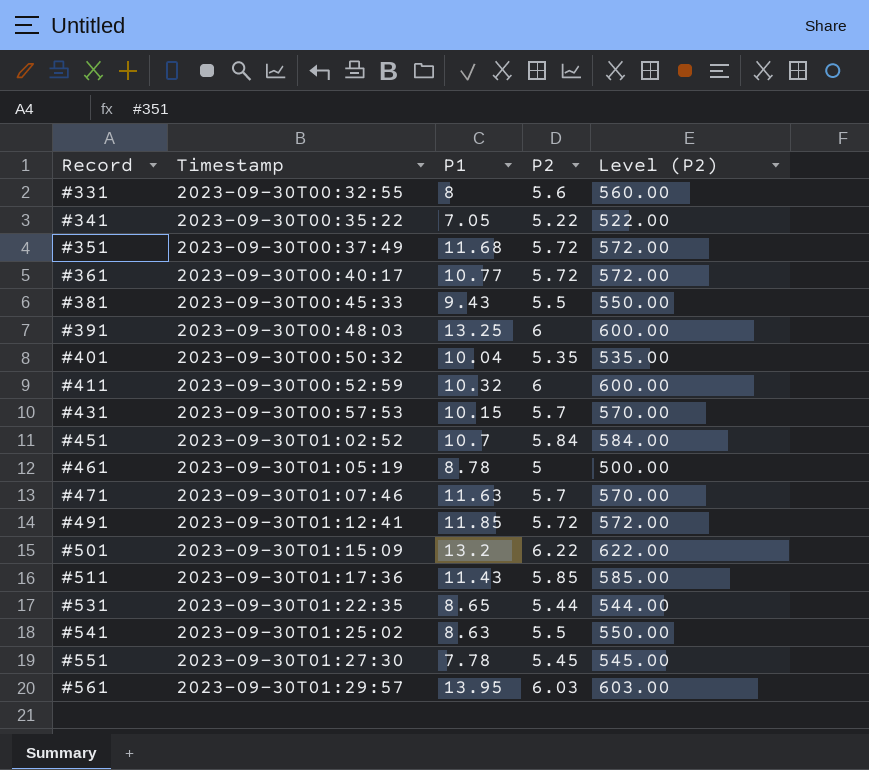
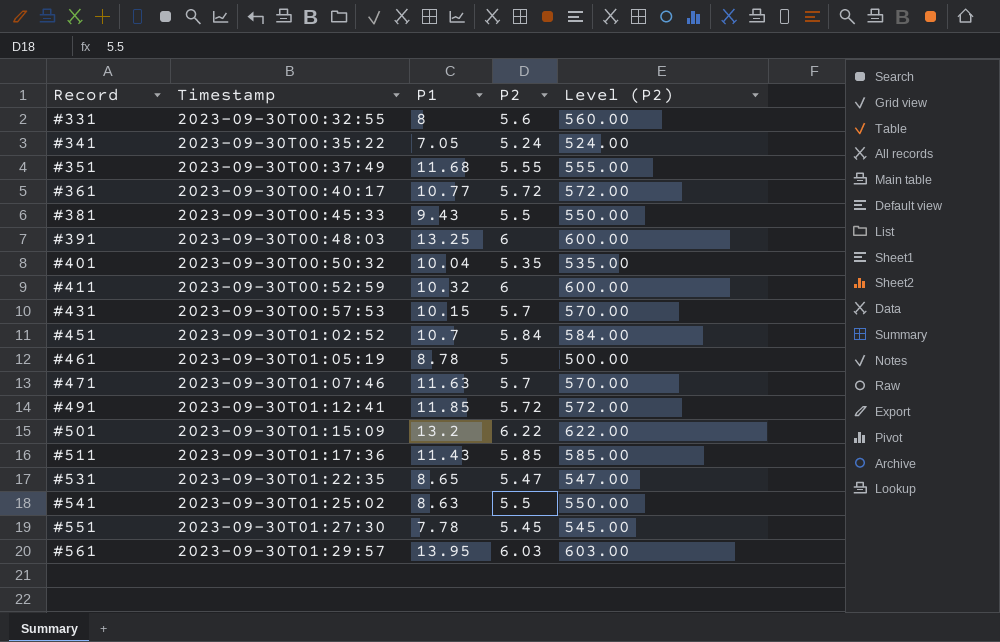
#341 | P2: 5.22 -> 5.24
#341 | Level (P2): 522.00 -> 524.00
#351 | P2: 5.72 -> 5.55
#351 | Level (P2): 572.00 -> 555.00
#531 | P2: 5.44 -> 5.47
#531 | Level (P2): 544.00 -> 547.00

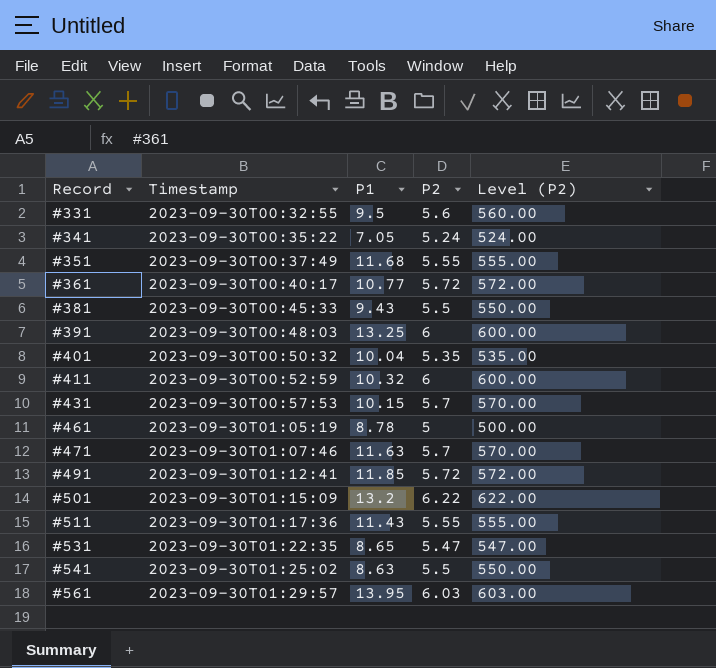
row #451: 2023-09-30T01:02:52 | 10.7 | 5.84 | 584.00 -> none
row #551: 2023-09-30T01:27:30 | 7.78 | 5.45 | 545.00 -> none
#331 | P1: 8 -> 9.5
#511 | P2: 5.85 -> 5.55
#511 | Level (P2): 585.00 -> 555.00

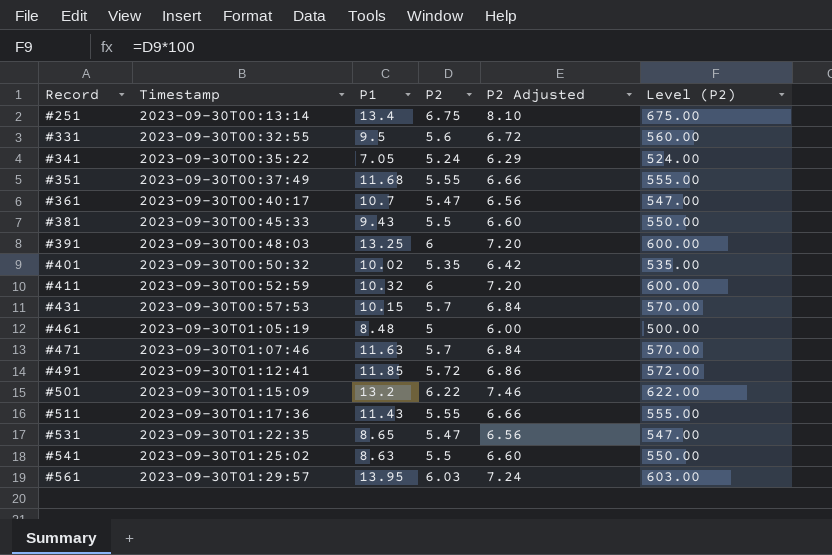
column P2 Adjusted | formula: none -> [P2] * 1.2
row #251: none -> 2023-09-30T00:13:14 | 13.4 | 6.75 | 8.10 | 675.00
#361 | P1: 10.77 -> 10.7
#361 | P2: 5.72 -> 5.47
#361 | Level (P2): 572.00 -> 547.00
#401 | P1: 10.04 -> 10.02
#461 | P1: 8.78 -> 8.48

